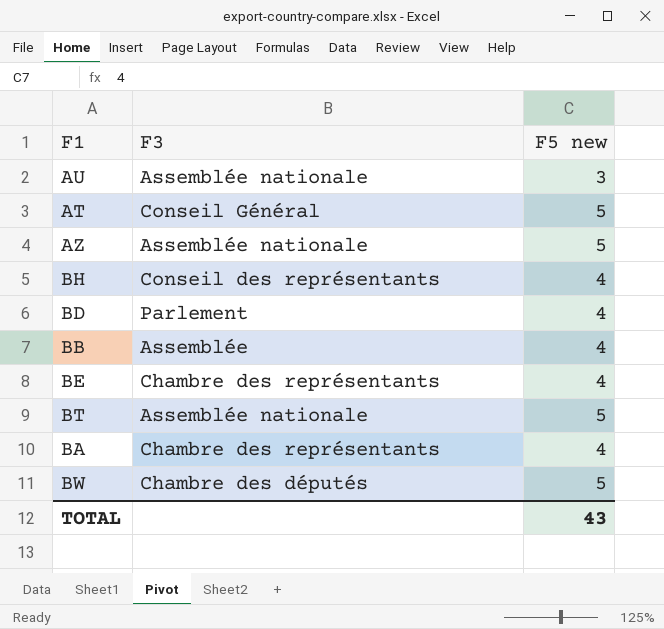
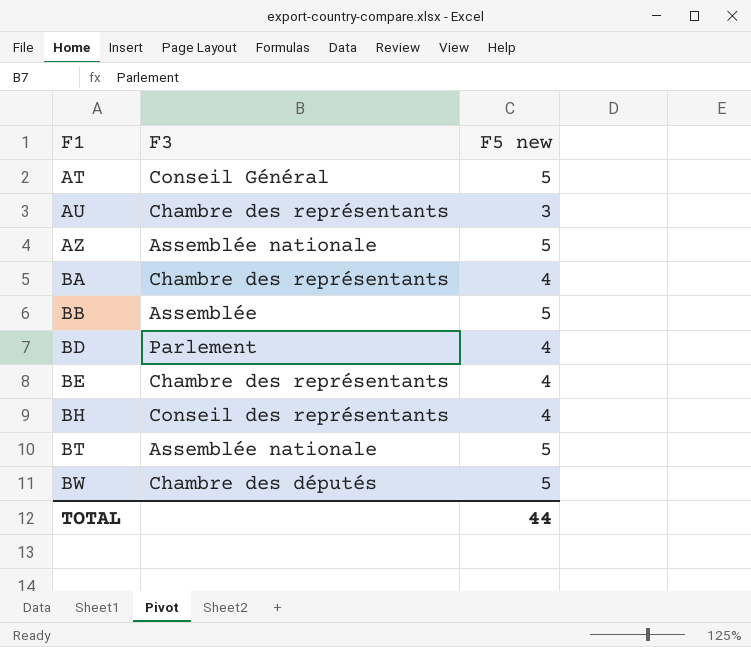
row order: none -> F1 ascending
AU | F3: Assemblée nationale -> Chambre des représentants
BB | F5 new: 4 -> 5
TOTAL | F5 new: 43 -> 44

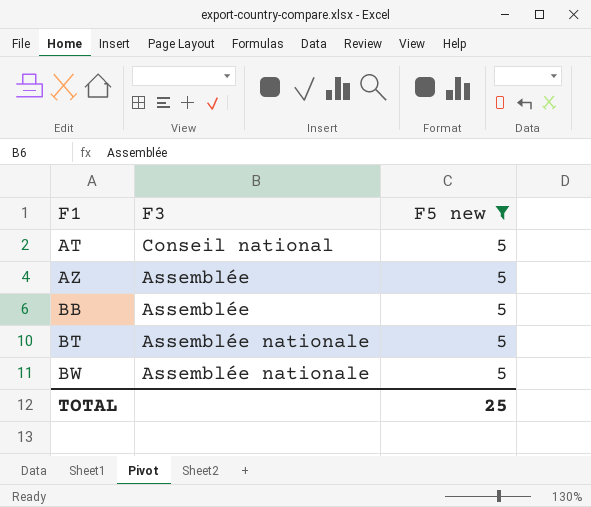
filter: none -> F5 new = 5
AT | F3: Conseil Général -> Conseil national
AZ | F3: Assemblée nationale -> Assemblée
BW | F3: Chambre des députés -> Assemblée nationale
TOTAL | F5 new: 44 -> 25

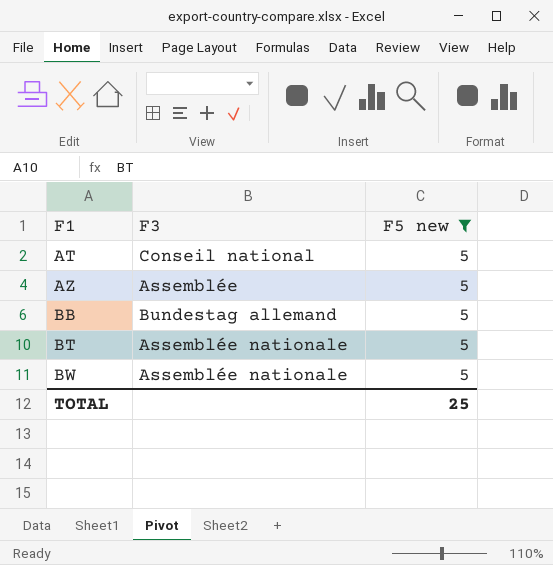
BB | F3: Assemblée -> Bundestag allemand

